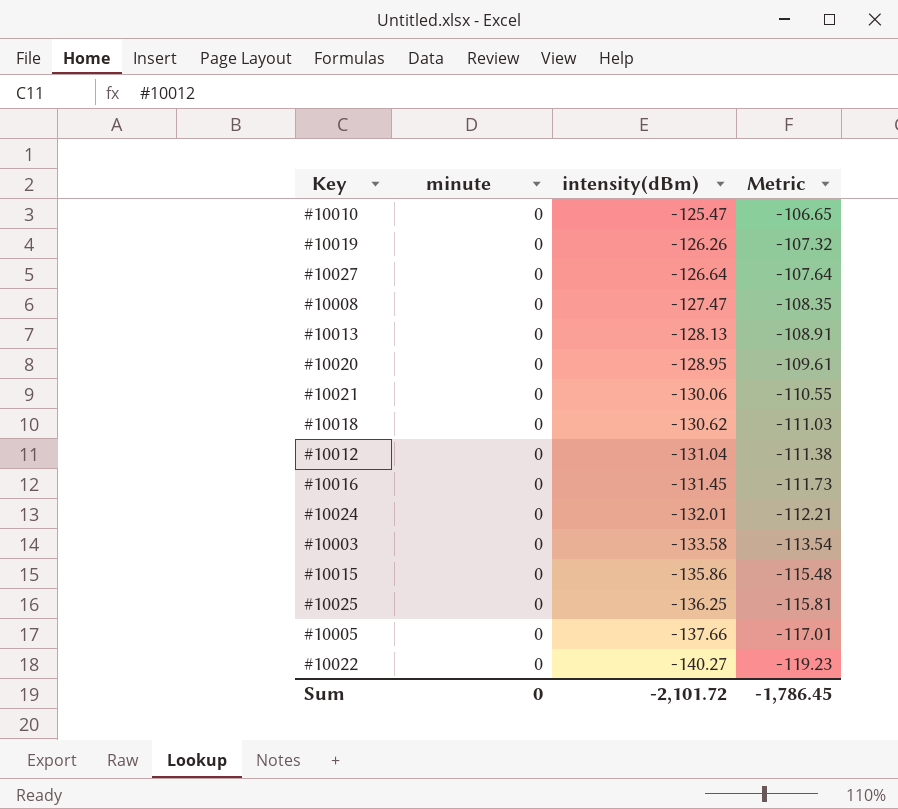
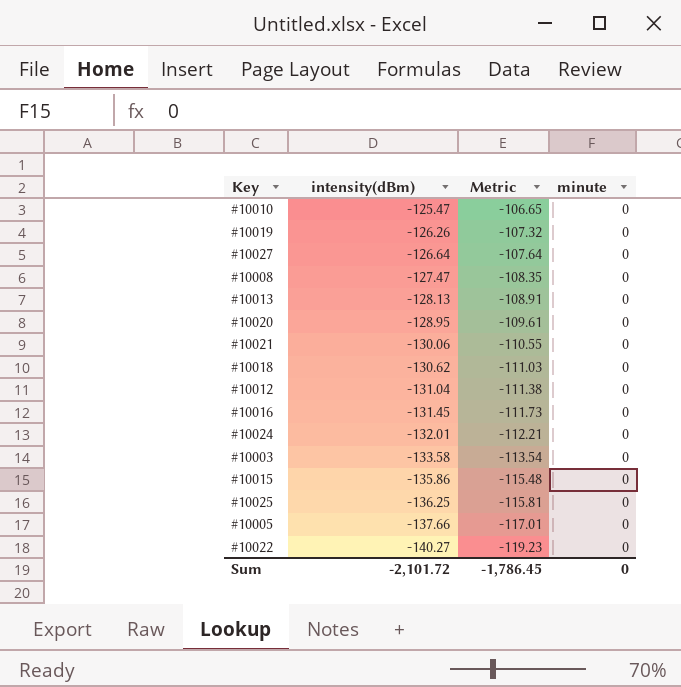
column minute | position: 2 -> 4

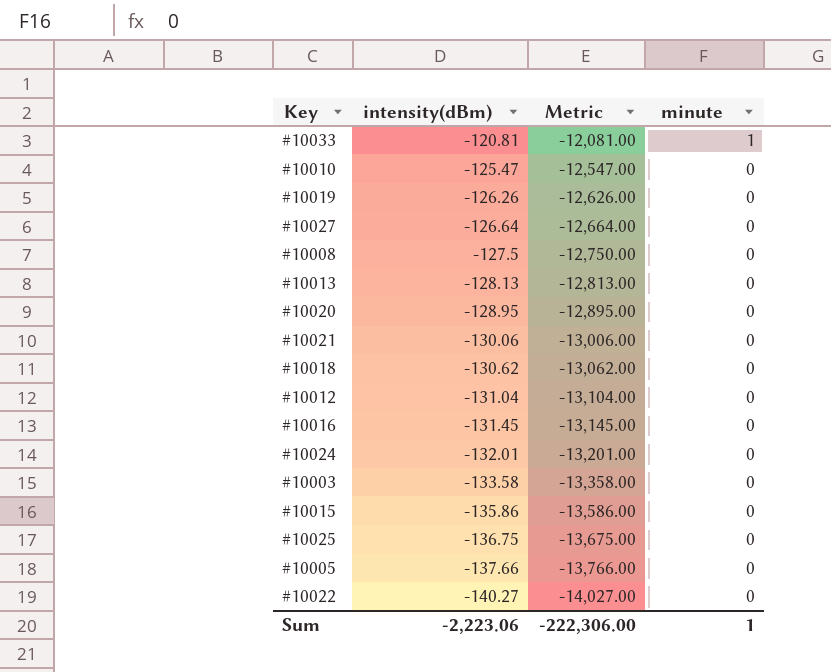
column Metric | formula: [intensity(dBm)] * 0.85 -> [intensity(dBm)] * 100
row #10033: none -> -120.81 | -12,081.00 | 1
#10008 | intensity(dBm): -127.47 -> -127.5
#10025 | intensity(dBm): -136.25 -> -136.75
Sum | intensity(dBm): -2,101.72 -> -2,223.06
Sum | Metric: -1,786.45 -> -222,306.00
Sum | minute: 0 -> 1

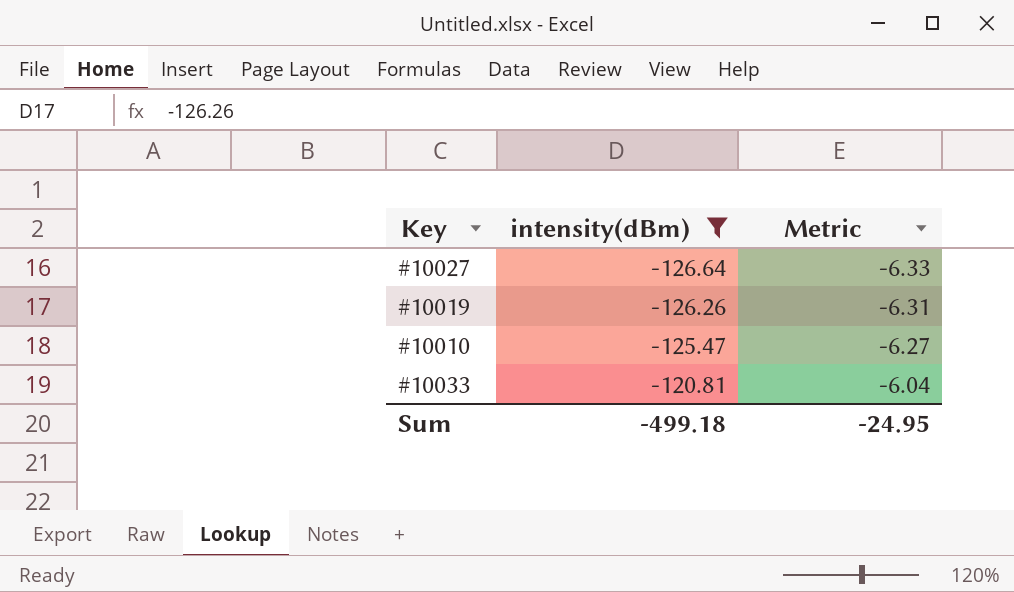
filter: none -> intensity(dBm) >= -126.64
row order: intensity(dBm) descending -> intensity(dBm) ascending
column minute | position: 4 -> none
column Metric | formula: [intensity(dBm)] * 100 -> [intensity(dBm)] * 0.05
Sum | intensity(dBm): -2,223.06 -> -499.18
Sum | Metric: -222,306.00 -> -24.95

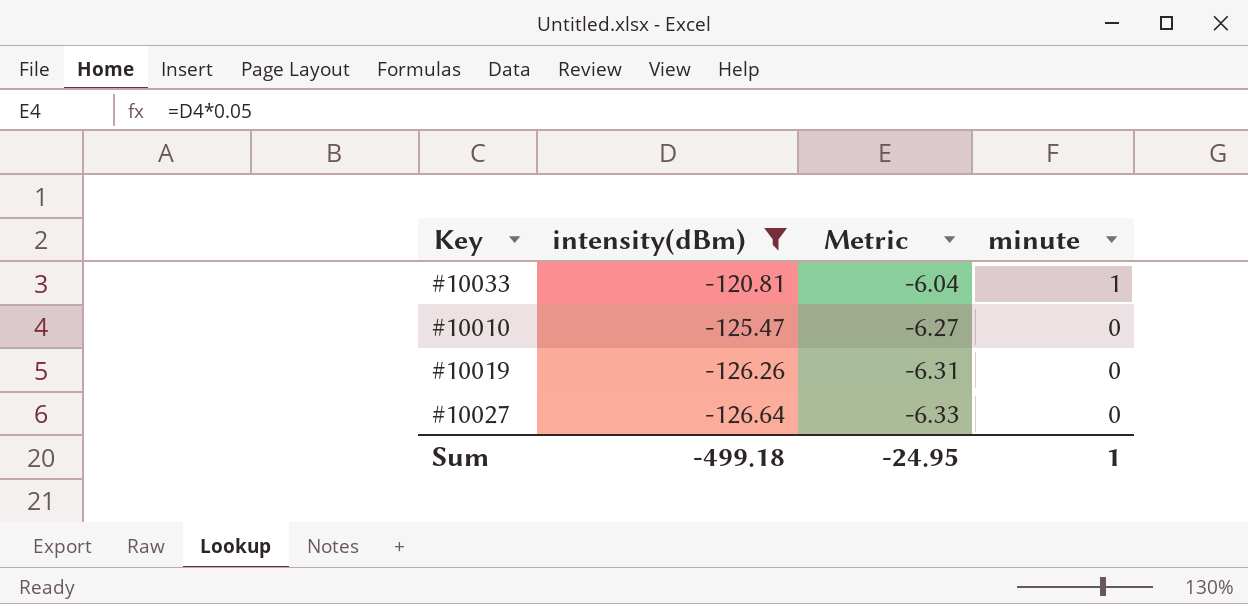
row order: intensity(dBm) ascending -> intensity(dBm) descending
column minute | position: none -> 4

